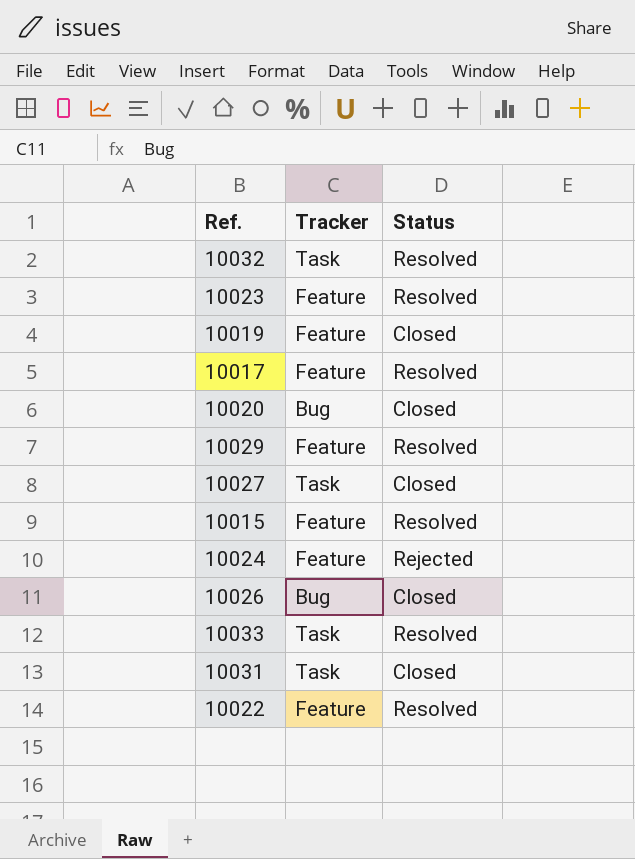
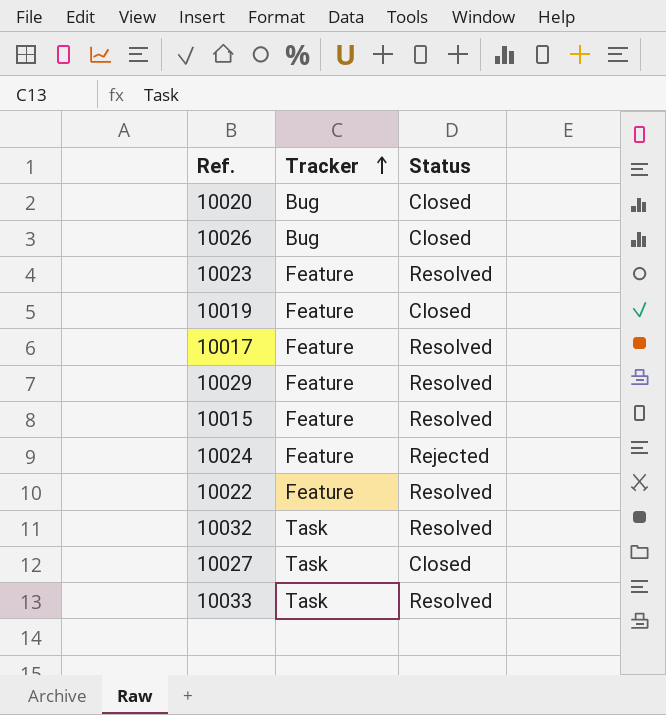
row order: none -> Tracker ascending
row 10031: Task | Closed -> none

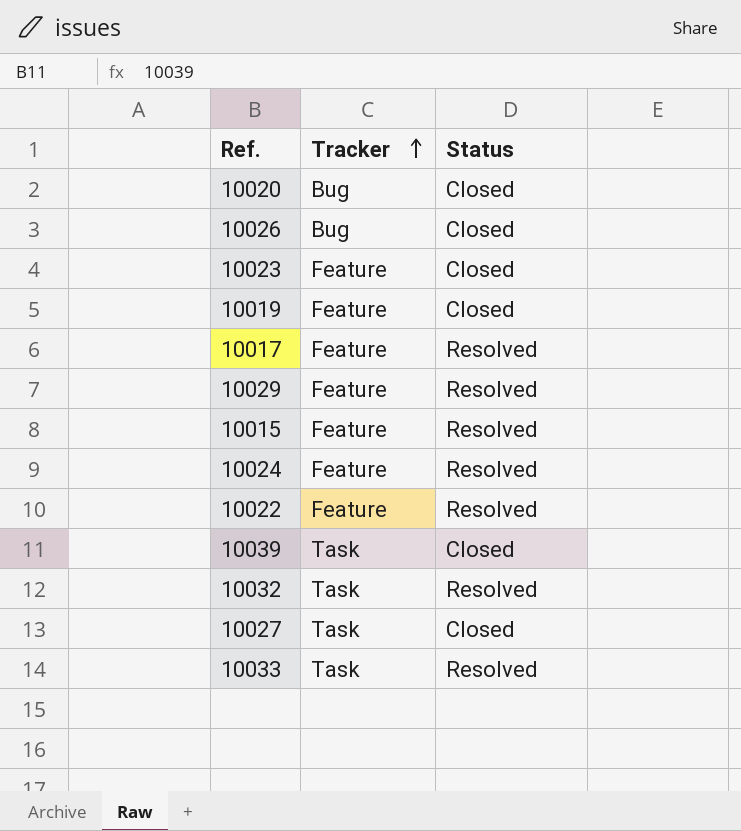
10023 | Status: Resolved -> Closed
10024 | Status: Rejected -> Resolved
row 10039: none -> Task | Closed

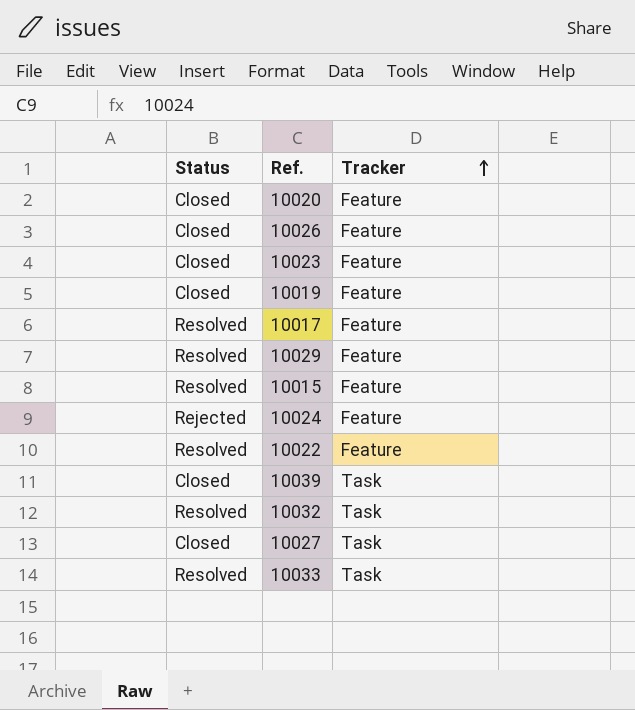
column Status | position: 3 -> 1
10020 | Tracker: Bug -> Feature
10026 | Tracker: Bug -> Feature
10024 | Status: Resolved -> Rejected

